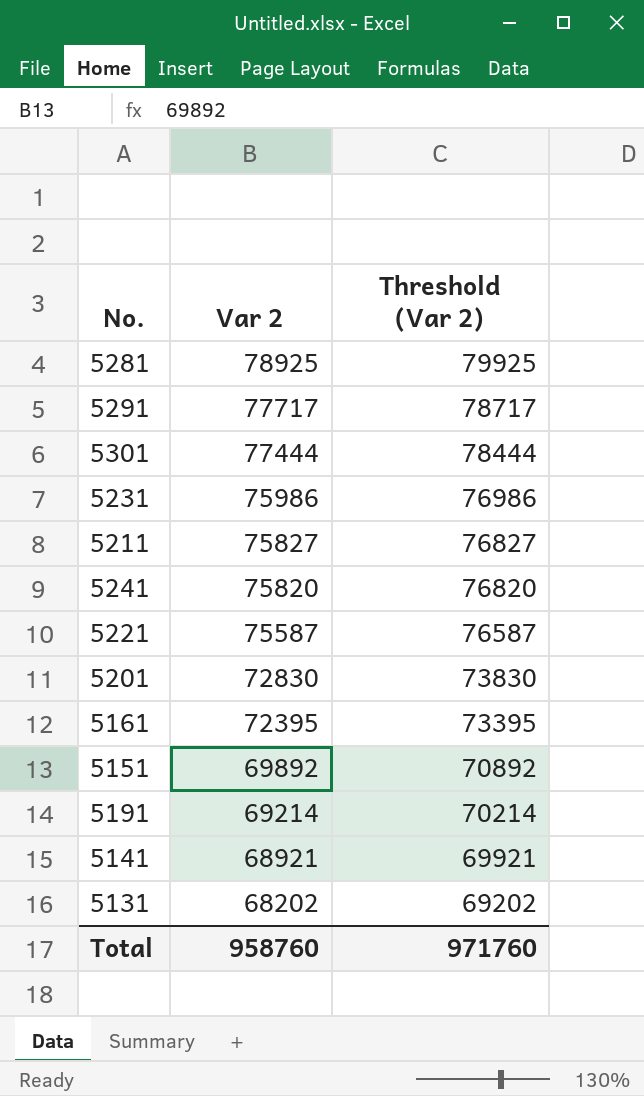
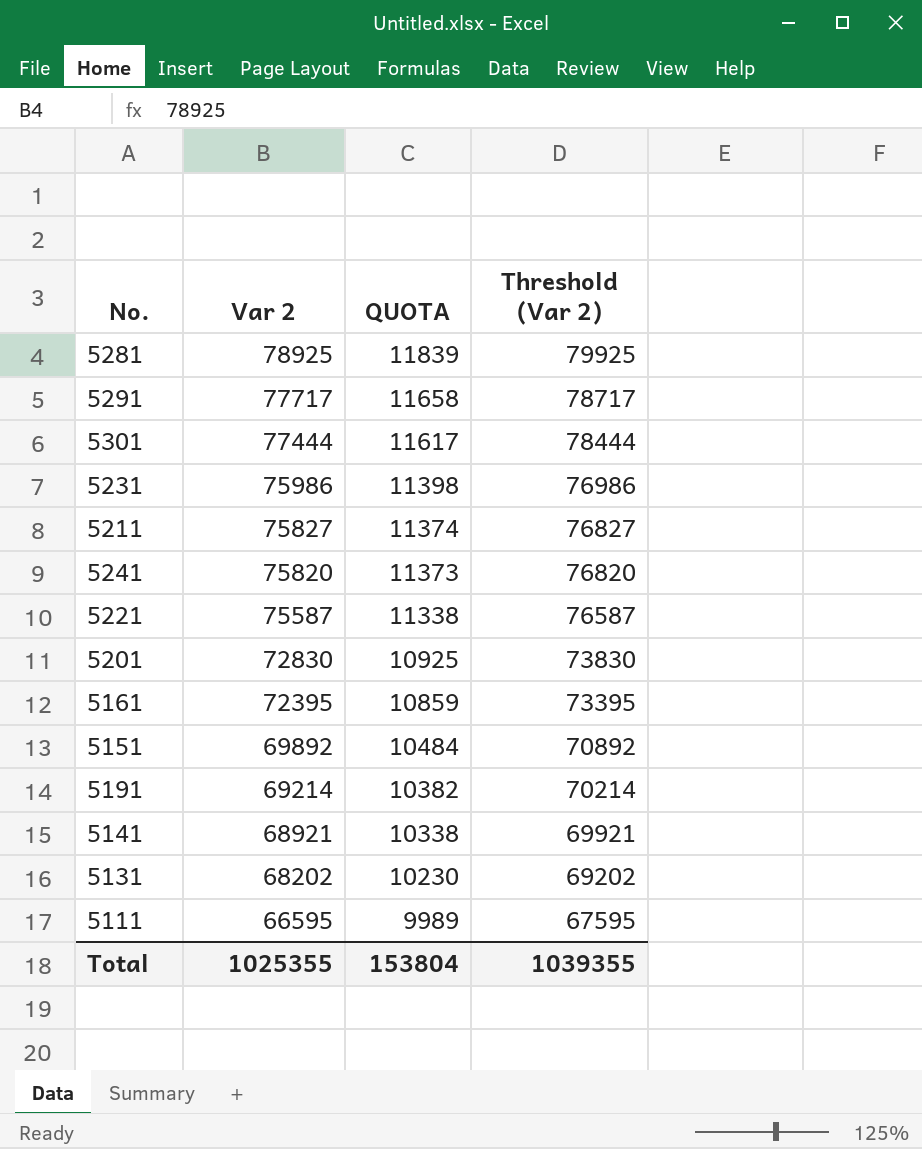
column QUOTA | formula: none -> [Var 2] * 0.15
row 5111: none -> 66595 | 9989 | 67595
Total | Var 2: 958760 -> 1025355
Total | Threshold (Var 2): 971760 -> 1039355

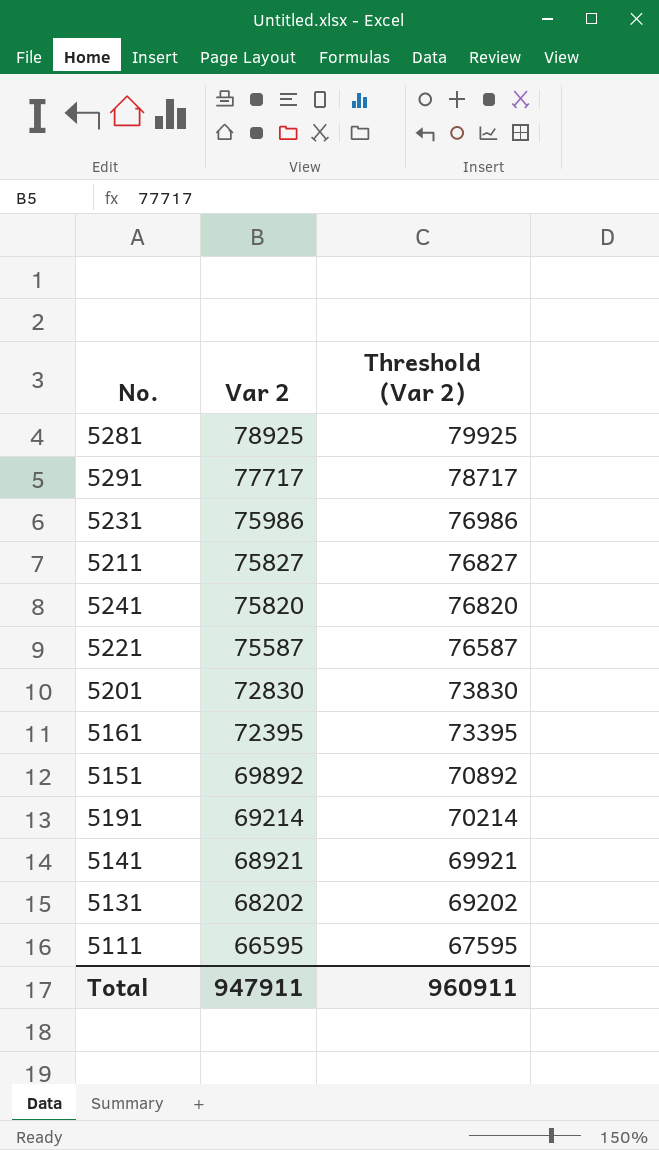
column QUOTA | formula: [Var 2] * 0.15 -> none
row 5301: 77444 | 11617 | 78444 -> none
Total | Var 2: 1025355 -> 947911
Total | Threshold (Var 2): 1039355 -> 960911

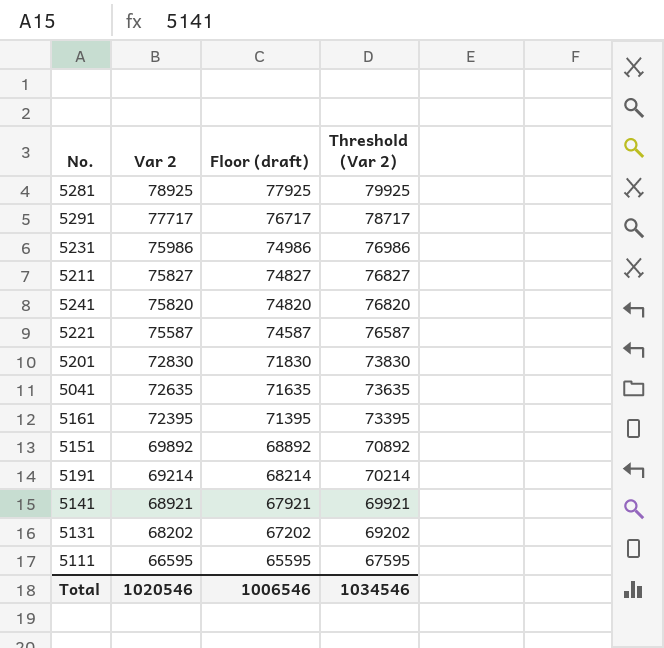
column Floor (draft) | formula: none -> [Var 2] - 1000
row 5041: none -> 72635 | 71635 | 73635
Total | Var 2: 947911 -> 1020546
Total | Threshold (Var 2): 960911 -> 1034546

